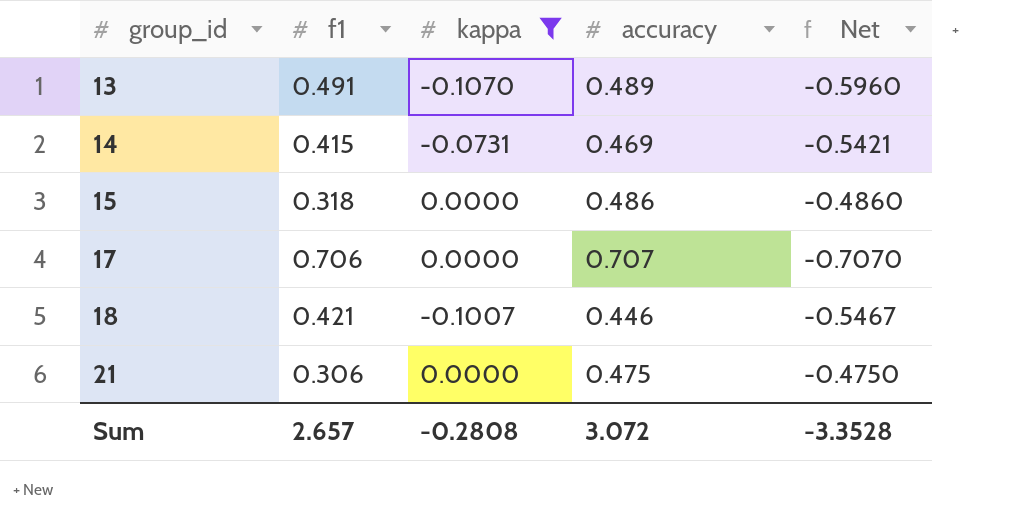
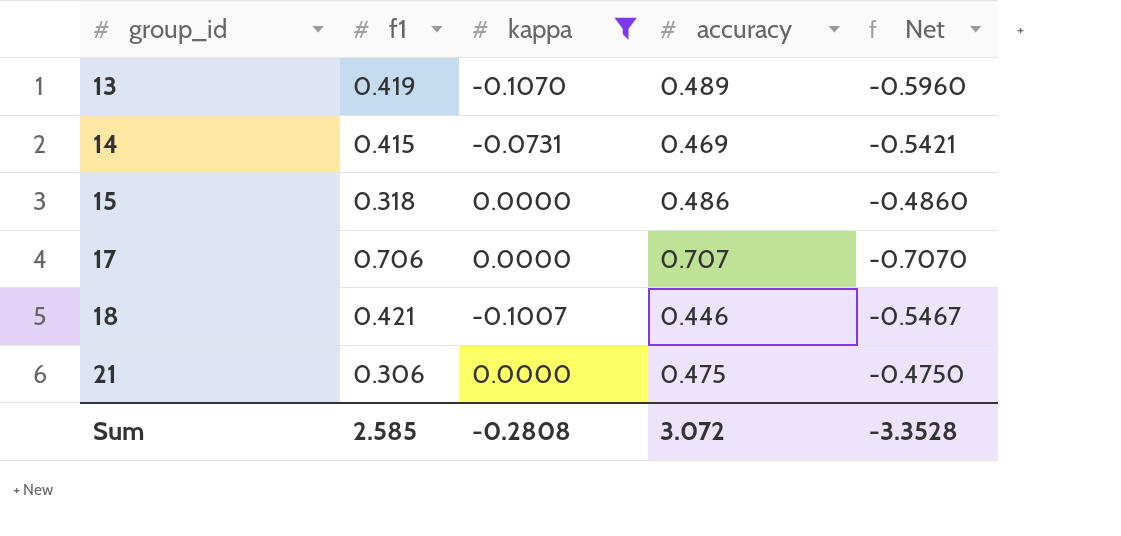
13 | f1: 0.491 -> 0.419
Sum | f1: 2.657 -> 2.585

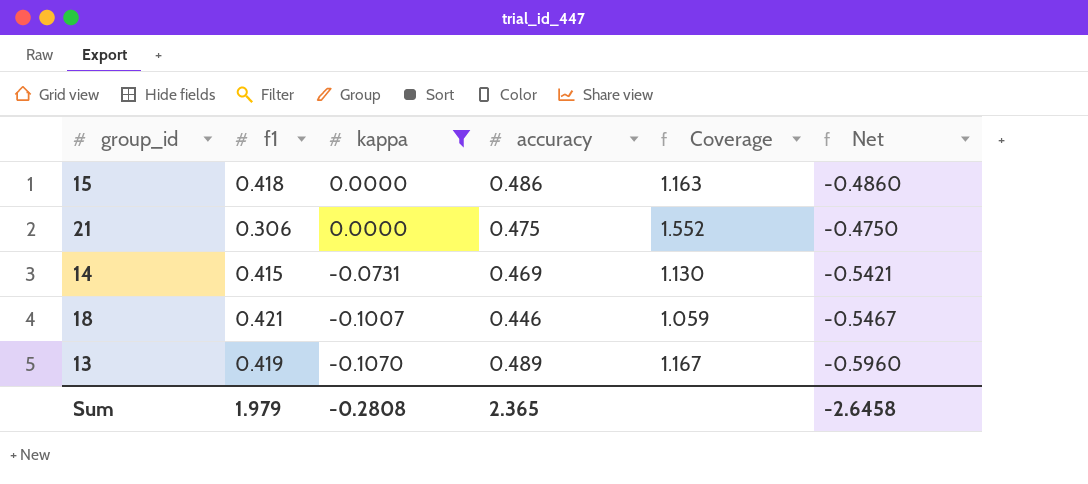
row order: group_id ascending -> kappa descending
column Coverage | formula: none -> [accuracy] / [f1]
row 17: 0.706 | 0.0000 | 0.707 | -0.7070 -> none
15 | f1: 0.318 -> 0.418
Sum | f1: 2.585 -> 1.979
Sum | accuracy: 3.072 -> 2.365
Sum | Net: -3.3528 -> -2.6458

